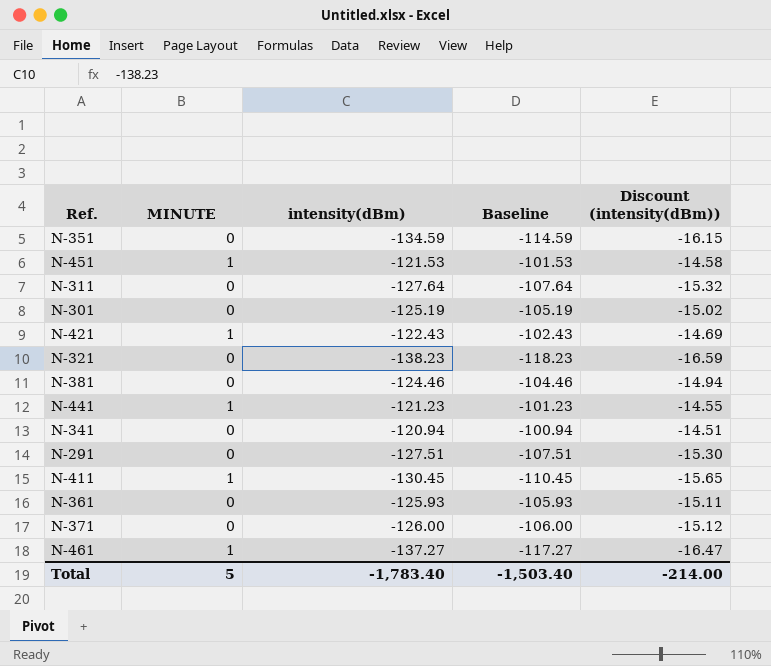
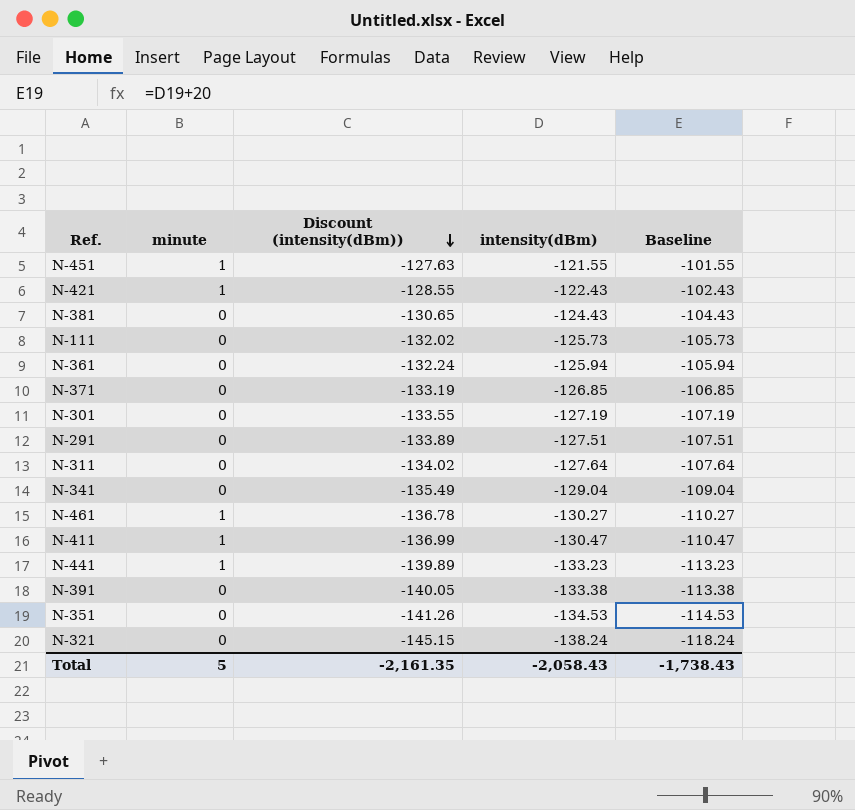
row order: none -> Discount (intensity(dBm)) descending
column name: MINUTE -> minute
column Discount (intensity(dBm)) | formula: [intensity(dBm)] * 0.12 -> [intensity(dBm)] * 1.05
column Discount (intensity(dBm)) | position: 5 -> 3
N-451 | intensity(dBm): -121.53 -> -121.55
N-451 | Baseline: -101.53 -> -101.55
N-381 | intensity(dBm): -124.46 -> -124.43
N-381 | Baseline: -104.46 -> -104.43
row N-111: none -> 0 | -132.02 | -125.73 | -105.73
N-361 | intensity(dBm): -125.93 -> -125.94
N-361 | Baseline: -105.93 -> -105.94
N-371 | intensity(dBm): -126.00 -> -126.85
N-371 | Baseline: -106.00 -> -106.85
N-301 | intensity(dBm): -125.19 -> -127.19
N-301 | Baseline: -105.19 -> -107.19
N-341 | intensity(dBm): -120.94 -> -129.04
N-341 | Baseline: -100.94 -> -109.04
N-461 | intensity(dBm): -137.27 -> -130.27
N-461 | Baseline: -117.27 -> -110.27
N-411 | intensity(dBm): -130.45 -> -130.47
N-411 | Baseline: -110.45 -> -110.47
N-441 | intensity(dBm): -121.23 -> -133.23
N-441 | Baseline: -101.23 -> -113.23
row N-391: none -> 0 | -140.05 | -133.38 | -113.38
N-351 | intensity(dBm): -134.59 -> -134.53
N-351 | Baseline: -114.59 -> -114.53
N-321 | intensity(dBm): -138.23 -> -138.24
N-321 | Baseline: -118.23 -> -118.24
Total | Discount (intensity(dBm)): -214.00 -> -2,161.35
Total | intensity(dBm): -1,783.40 -> -2,058.43
Total | Baseline: -1,503.40 -> -1,738.43

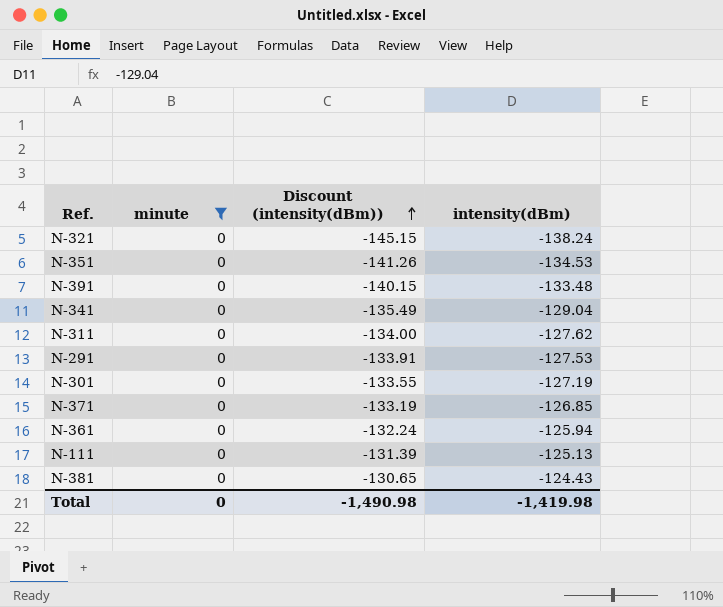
filter: none -> minute = 0
row order: Discount (intensity(dBm)) descending -> Discount (intensity(dBm)) ascending
column Baseline | formula: [intensity(dBm)] + 20 -> none
N-391 | Discount (intensity(dBm)): -140.05 -> -140.15
N-391 | intensity(dBm): -133.38 -> -133.48
N-311 | Discount (intensity(dBm)): -134.02 -> -134.00
N-311 | intensity(dBm): -127.64 -> -127.62
N-291 | Discount (intensity(dBm)): -133.89 -> -133.91
N-291 | intensity(dBm): -127.51 -> -127.53
N-111 | Discount (intensity(dBm)): -132.02 -> -131.39
N-111 | intensity(dBm): -125.73 -> -125.13
Total | minute: 5 -> 0
Total | Discount (intensity(dBm)): -2,161.35 -> -1,490.98
Total | intensity(dBm): -2,058.43 -> -1,419.98

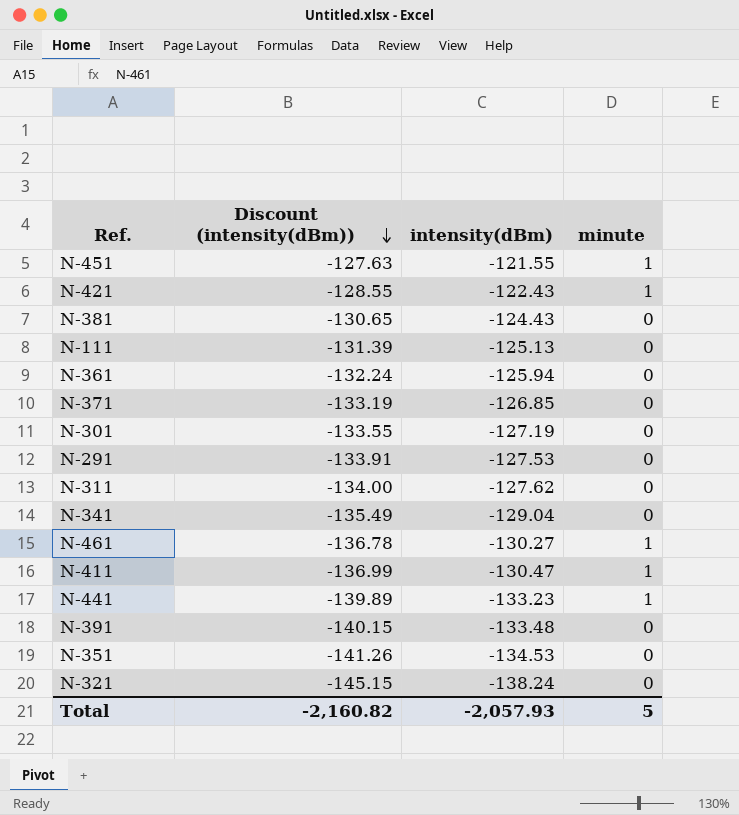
filter: minute = 0 -> none
row order: Discount (intensity(dBm)) ascending -> Discount (intensity(dBm)) descending
column minute | position: 2 -> 4
Total | Discount (intensity(dBm)): -1,490.98 -> -2,160.82
Total | intensity(dBm): -1,419.98 -> -2,057.93
Total | minute: 0 -> 5

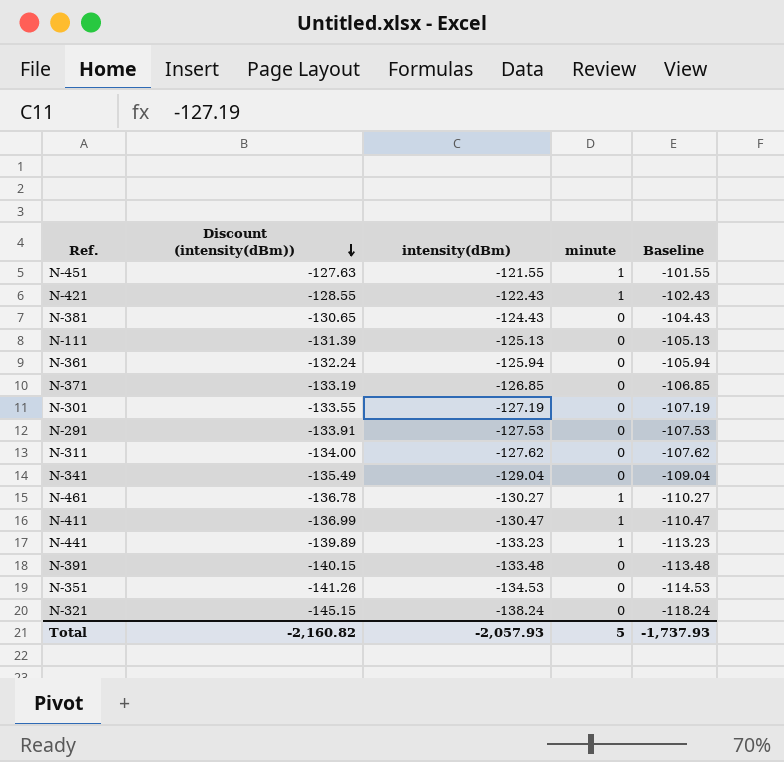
column Baseline | formula: none -> [intensity(dBm)] + 20

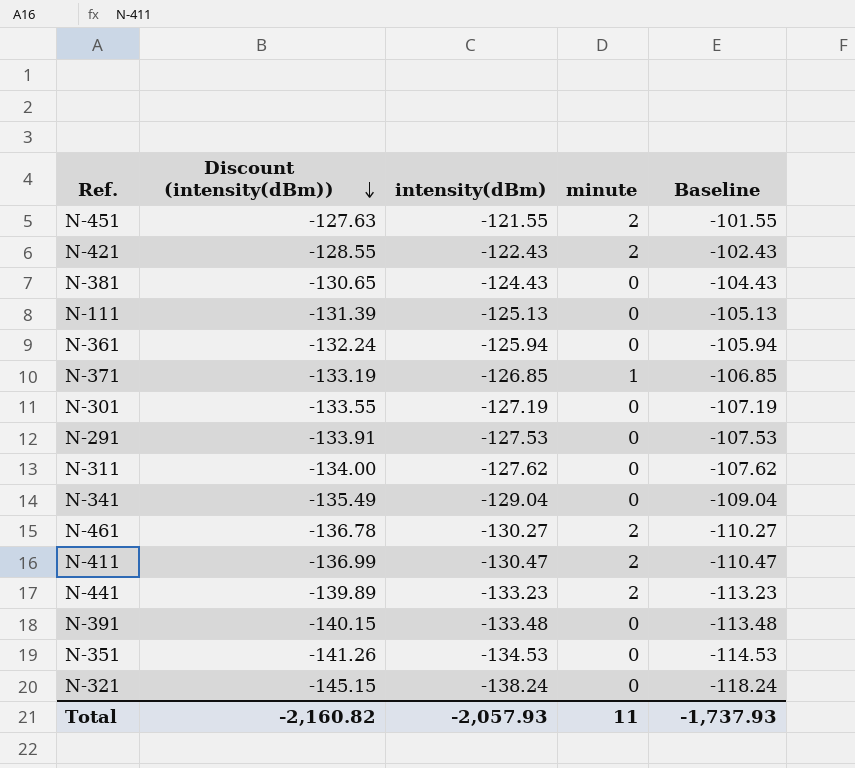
N-451 | minute: 1 -> 2
N-421 | minute: 1 -> 2
N-371 | minute: 0 -> 1
N-461 | minute: 1 -> 2
N-411 | minute: 1 -> 2
N-441 | minute: 1 -> 2
Total | minute: 5 -> 11

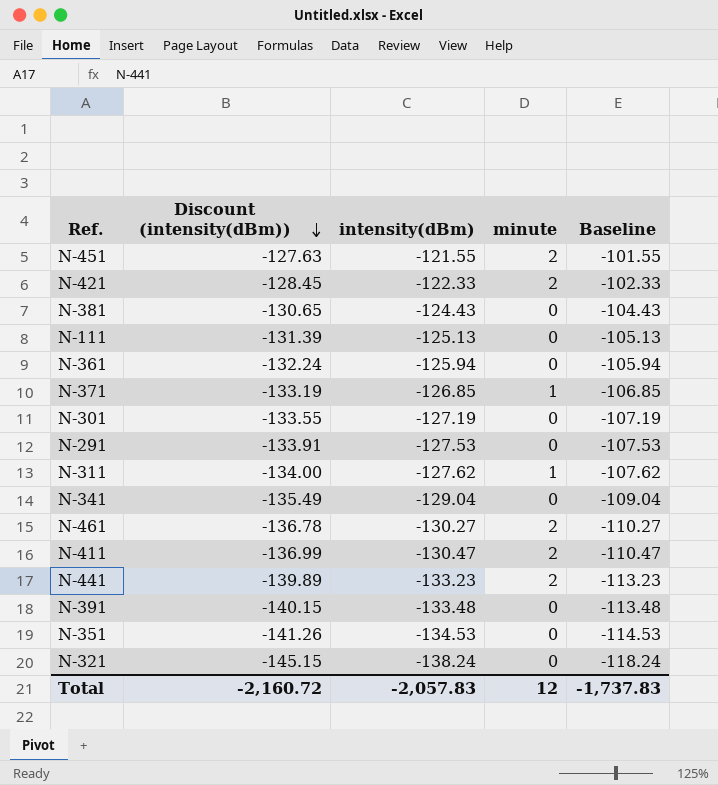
N-421 | Discount (intensity(dBm)): -128.55 -> -128.45
N-421 | intensity(dBm): -122.43 -> -122.33
N-421 | Baseline: -102.43 -> -102.33
N-311 | minute: 0 -> 1
Total | Discount (intensity(dBm)): -2,160.82 -> -2,160.72
Total | intensity(dBm): -2,057.93 -> -2,057.83
Total | minute: 11 -> 12
Total | Baseline: -1,737.93 -> -1,737.83

